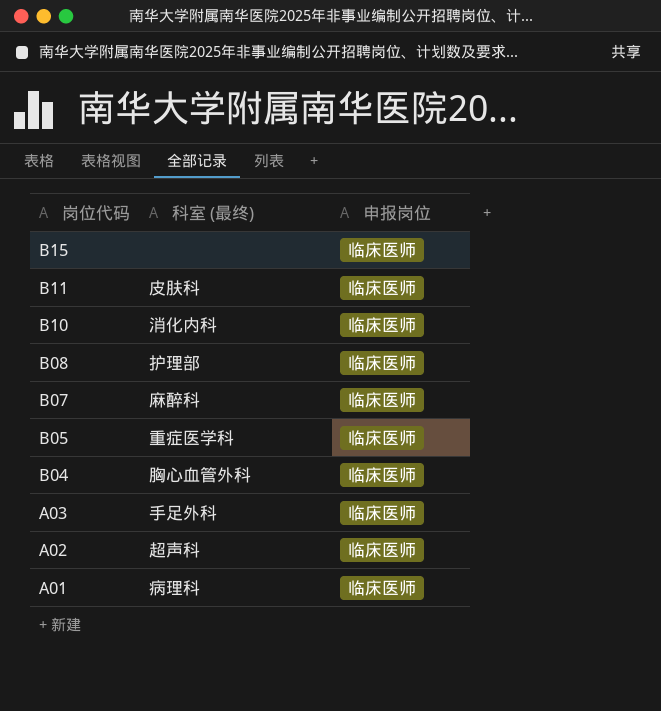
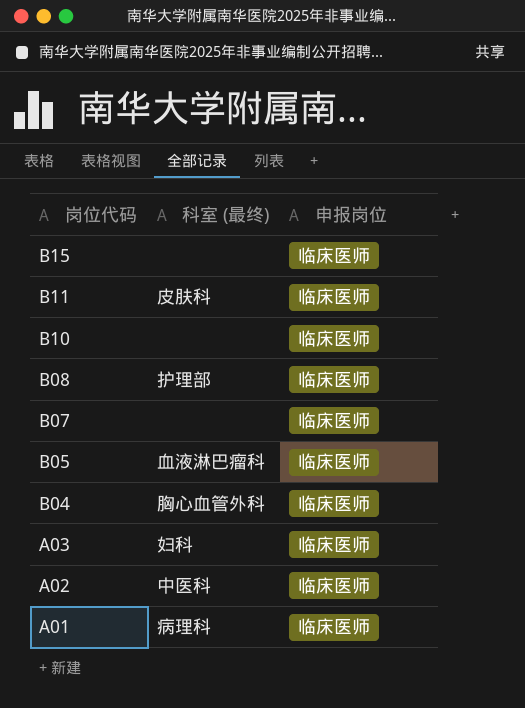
B10 | 科室 (最终): 消化内科 -> none
B07 | 科室 (最终): 麻醉科 -> none
B05 | 科室 (最终): 重症医学科 -> 血液淋巴瘤科
A03 | 科室 (最终): 手足外科 -> 妇科
A02 | 科室 (最终): 超声科 -> 中医科

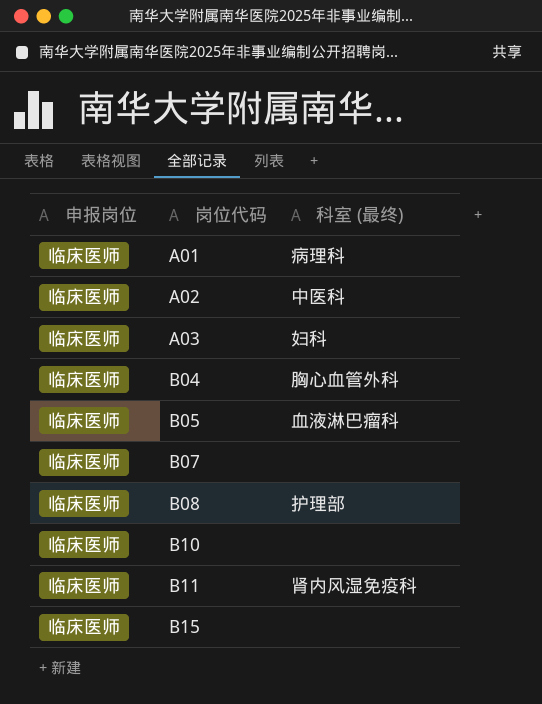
row order: 岗位代码 descending -> 岗位代码 ascending
column 申报岗位 | position: 3 -> 1
B11 | 科室 (最终): 皮肤科 -> 肾内风湿免疫科

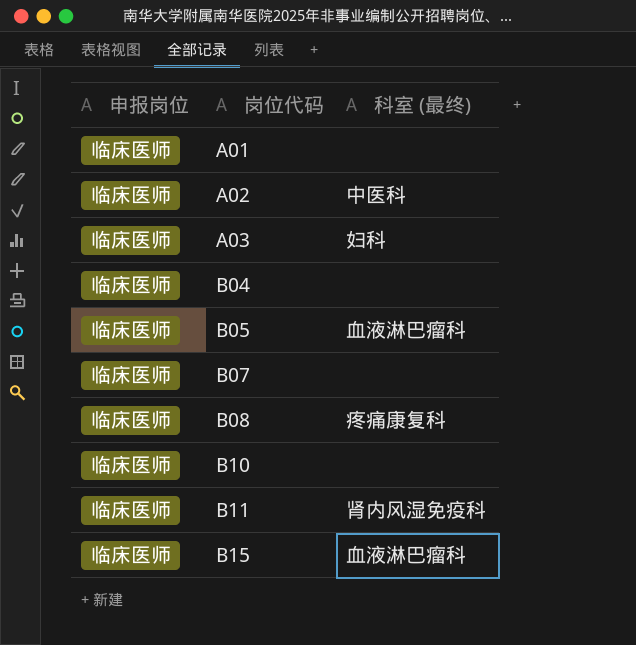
A01 | 科室 (最终): 病理科 -> none
B04 | 科室 (最终): 胸心血管外科 -> none
B08 | 科室 (最终): 护理部 -> 疼痛康复科
B15 | 科室 (最终): none -> 血液淋巴瘤科

